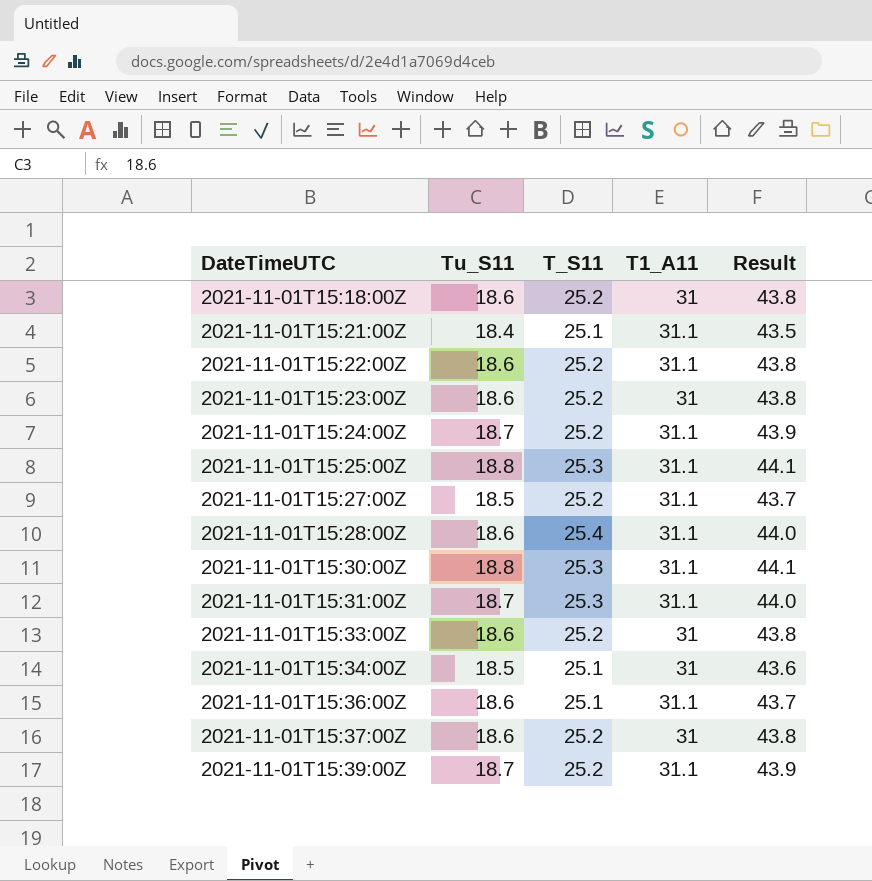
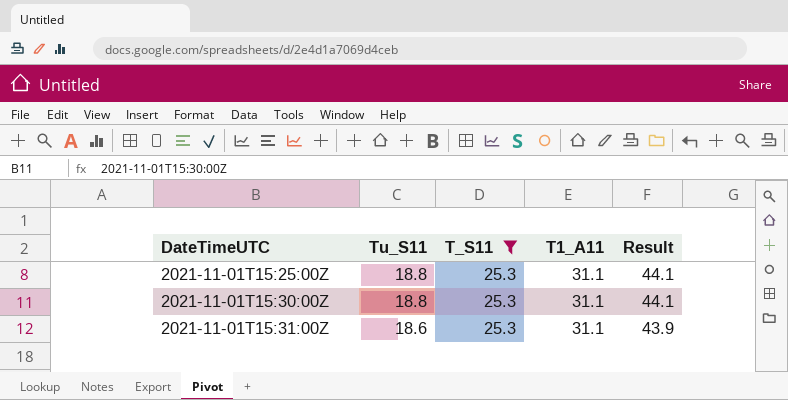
filter: none -> T_S11 = 25.3
2021-11-01T15:31:00Z | Tu_S11: 18.7 -> 18.6
2021-11-01T15:31:00Z | Result: 44.0 -> 43.9

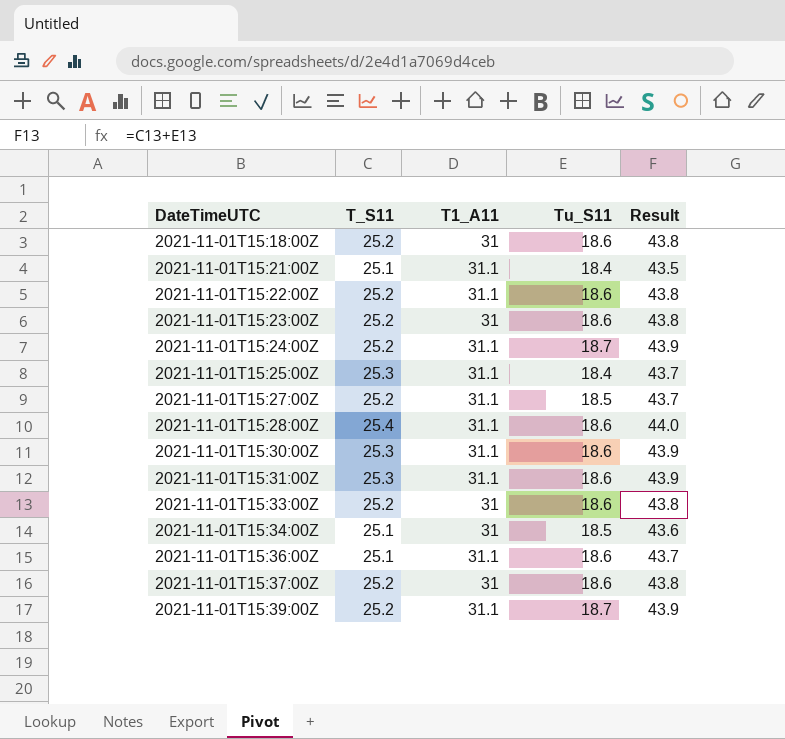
filter: T_S11 = 25.3 -> none
column Tu_S11 | position: 2 -> 4
2021-11-01T15:25:00Z | Tu_S11: 18.8 -> 18.4
2021-11-01T15:25:00Z | Result: 44.1 -> 43.7
2021-11-01T15:30:00Z | Tu_S11: 18.8 -> 18.6
2021-11-01T15:30:00Z | Result: 44.1 -> 43.9

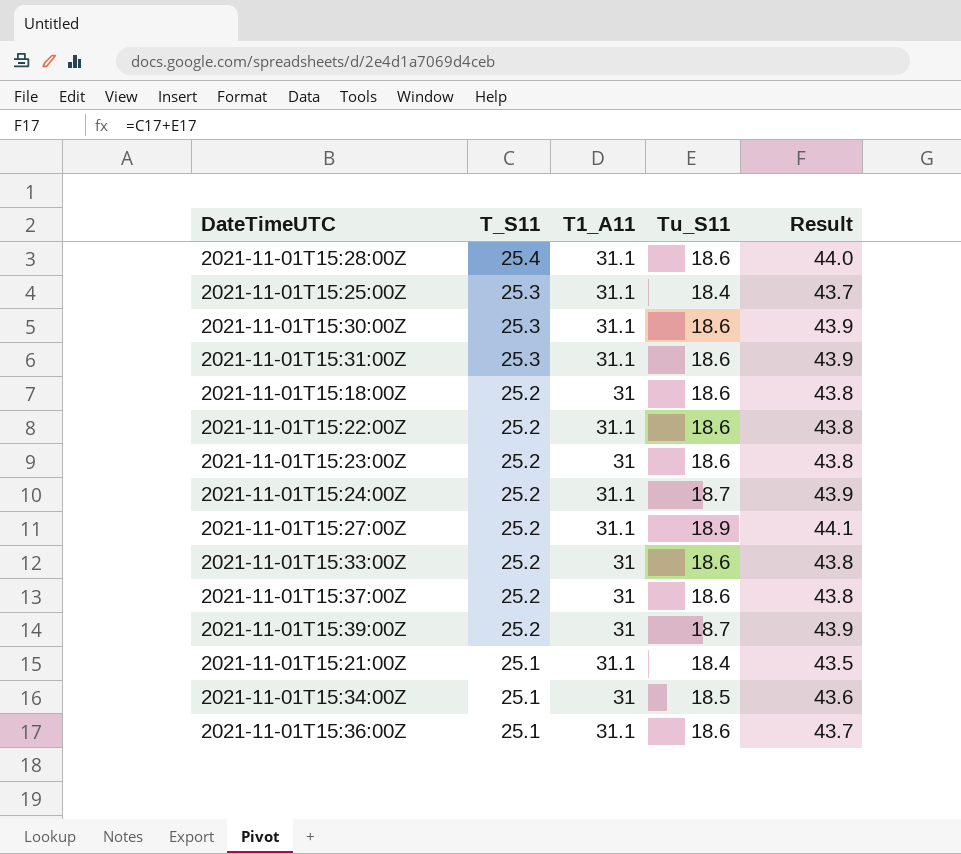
row order: DateTimeUTC ascending -> T_S11 descending
2021-11-01T15:27:00Z | Tu_S11: 18.5 -> 18.9
2021-11-01T15:27:00Z | Result: 43.7 -> 44.1
2021-11-01T15:39:00Z | T1_A11: 31.1 -> 31

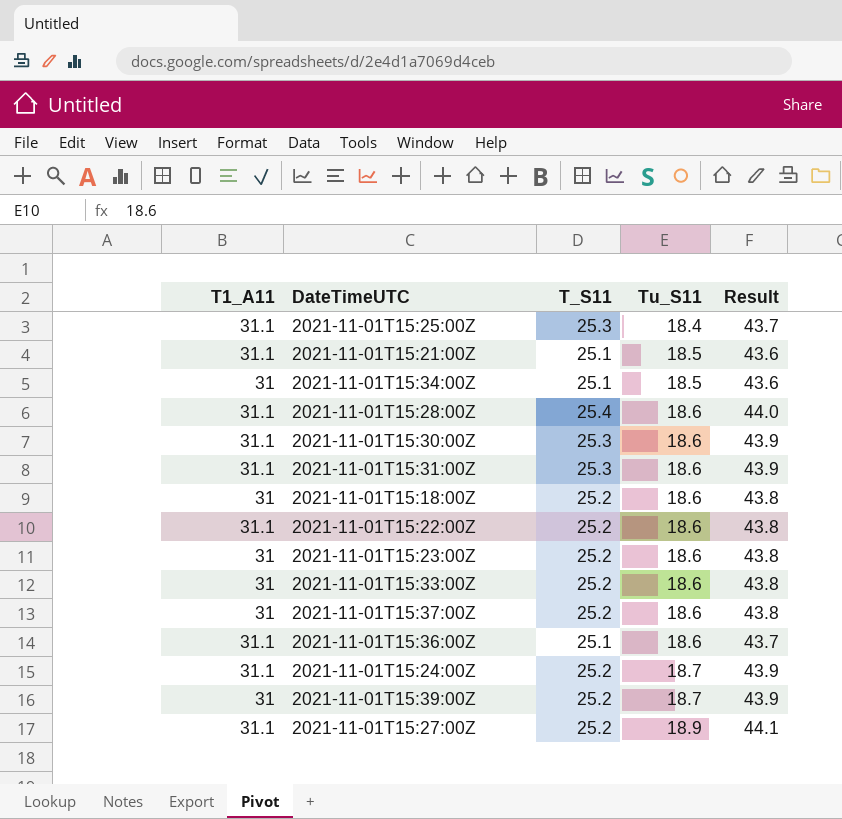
row order: T_S11 descending -> Tu_S11 ascending
column T1_A11 | position: 3 -> 1
2021-11-01T15:21:00Z | Tu_S11: 18.4 -> 18.5
2021-11-01T15:21:00Z | Result: 43.5 -> 43.6

